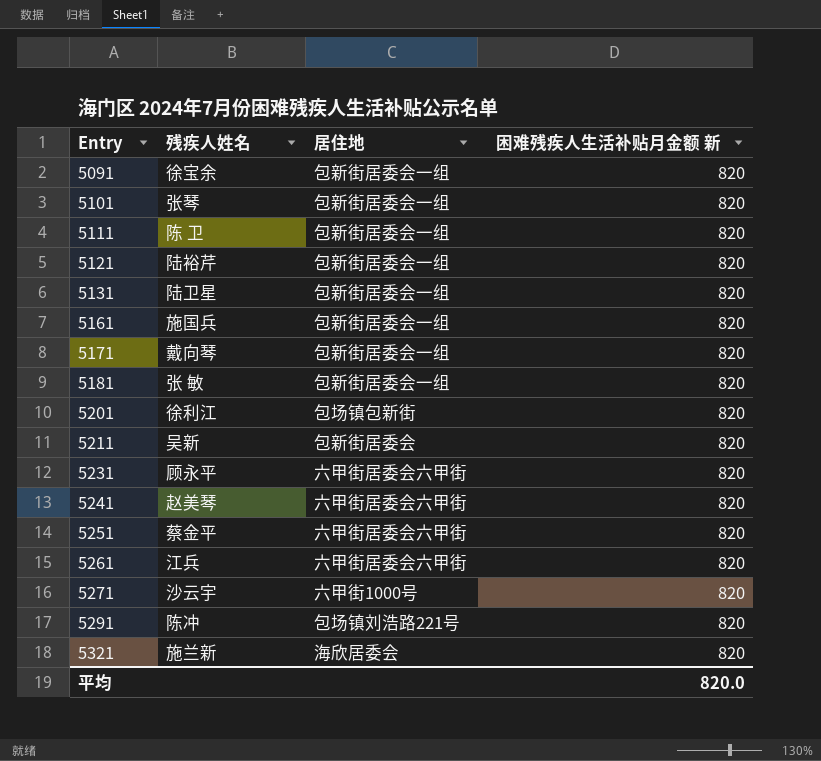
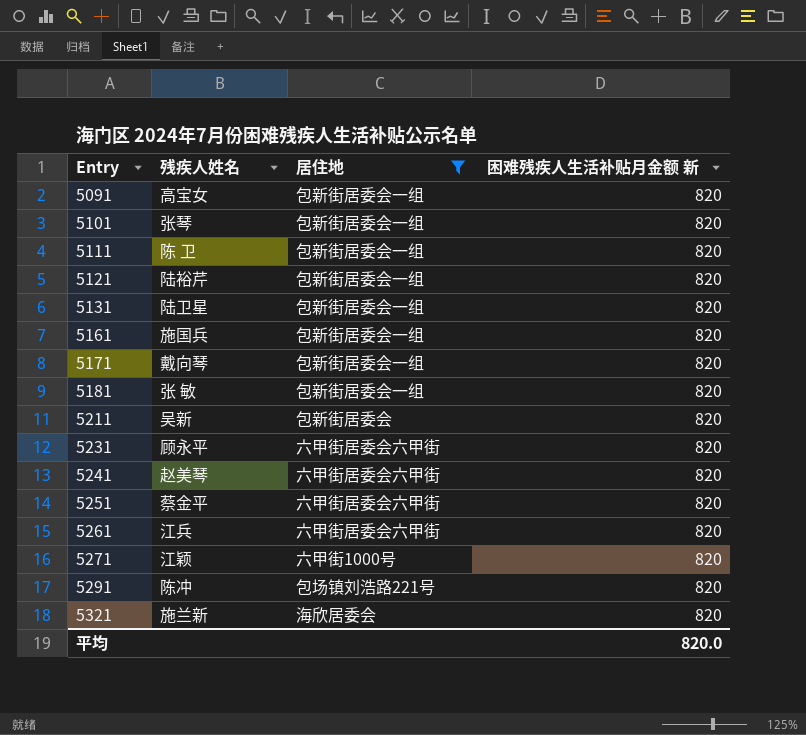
filter: none -> 居住地 != 包场镇包新街
5091 | 残疾人姓名: 徐宝余 -> 高宝女
5271 | 残疾人姓名: 沙云宇 -> 江颖

